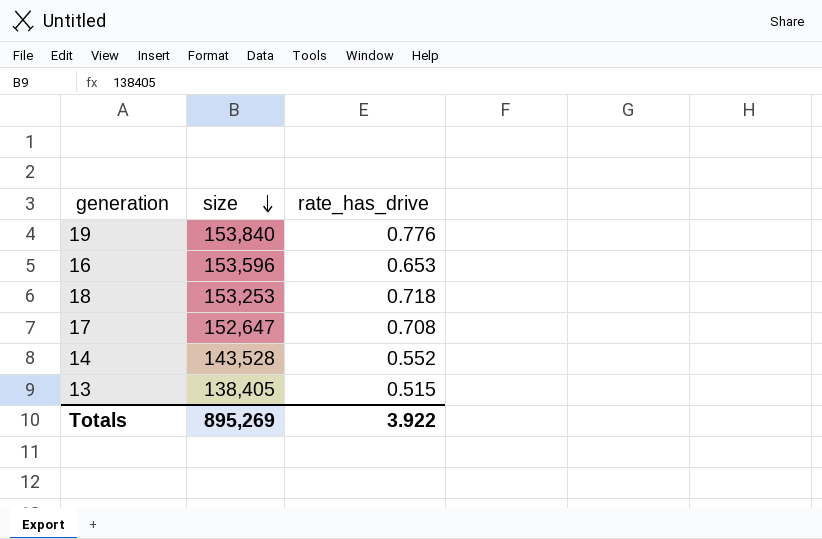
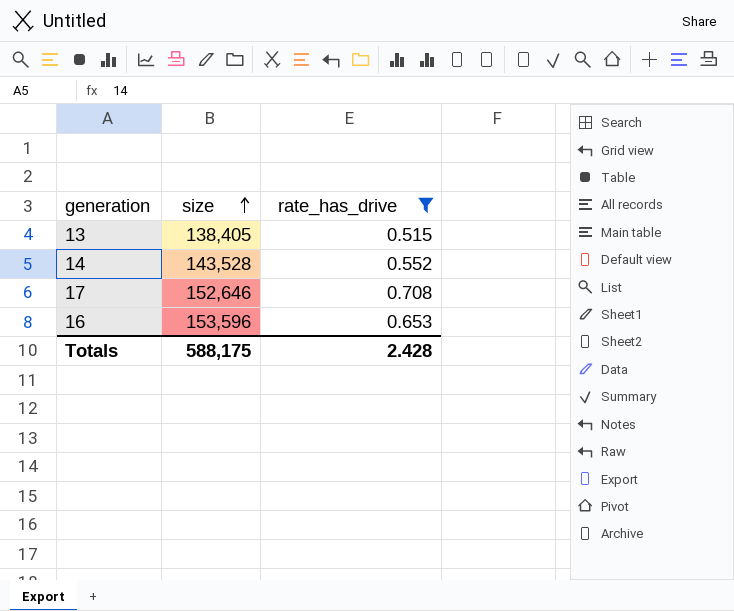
filter: none -> rate_has_drive <= 0.708
row order: size descending -> size ascending
17 | size: 152,647 -> 152,646
Totals | size: 895,269 -> 588,175
Totals | rate_has_drive: 3.922 -> 2.428

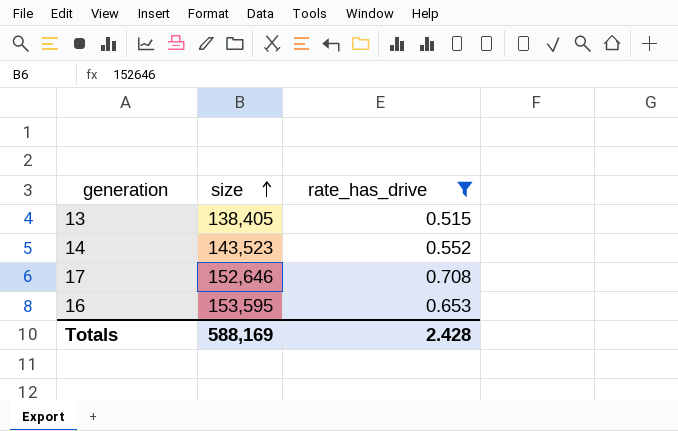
14 | size: 143,528 -> 143,523
16 | size: 153,596 -> 153,595
Totals | size: 588,175 -> 588,169

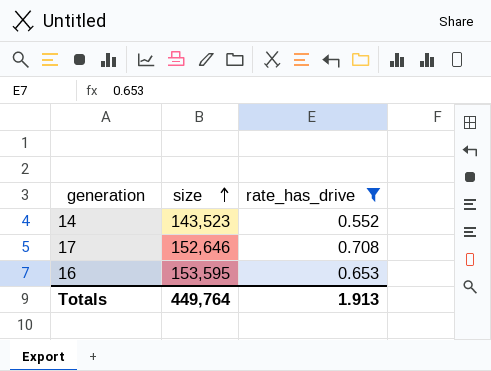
row 13: 138,405 | 0.515 -> none
Totals | size: 588,169 -> 449,764
Totals | rate_has_drive: 2.428 -> 1.913

